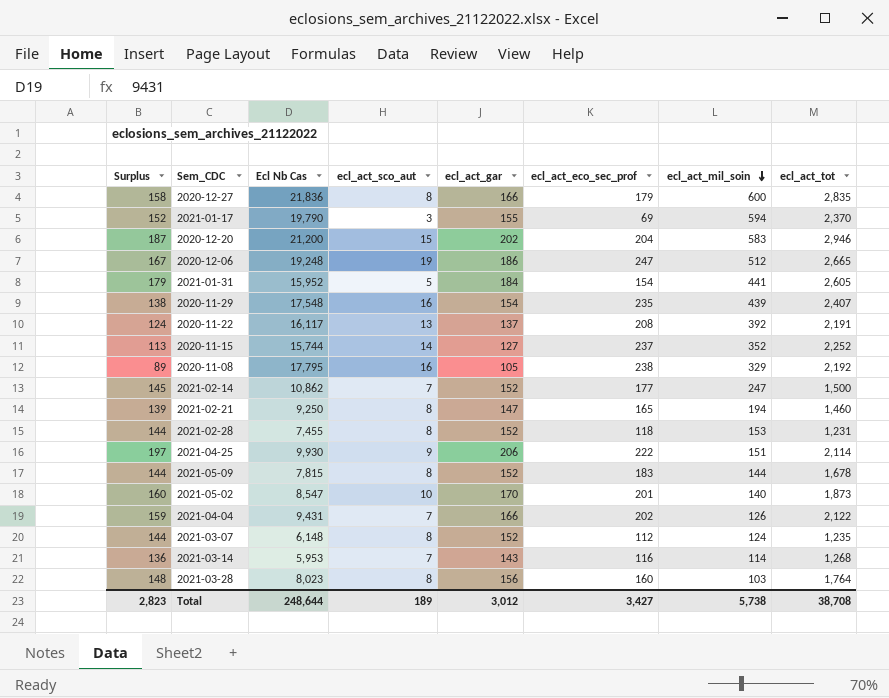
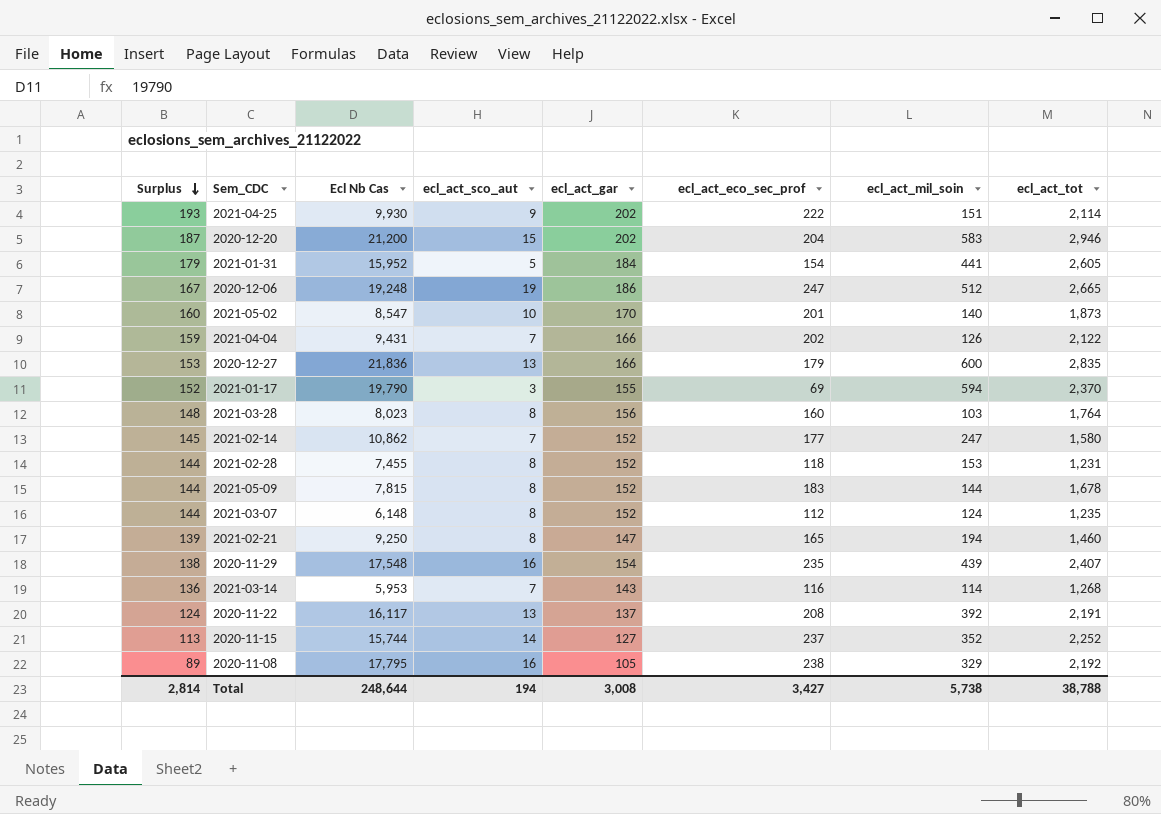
row order: ecl_act_mil_soin descending -> Surplus descending
2021-04-25 | Surplus: 197 -> 193
2021-04-25 | ecl_act_gar: 206 -> 202
2020-12-27 | Surplus: 158 -> 153
2020-12-27 | ecl_act_sco_aut: 8 -> 13
2021-02-14 | ecl_act_tot: 1,500 -> 1,580
Total | Surplus: 2,823 -> 2,814
Total | ecl_act_sco_aut: 189 -> 194
Total | ecl_act_gar: 3,012 -> 3,008
Total | ecl_act_tot: 38,708 -> 38,788

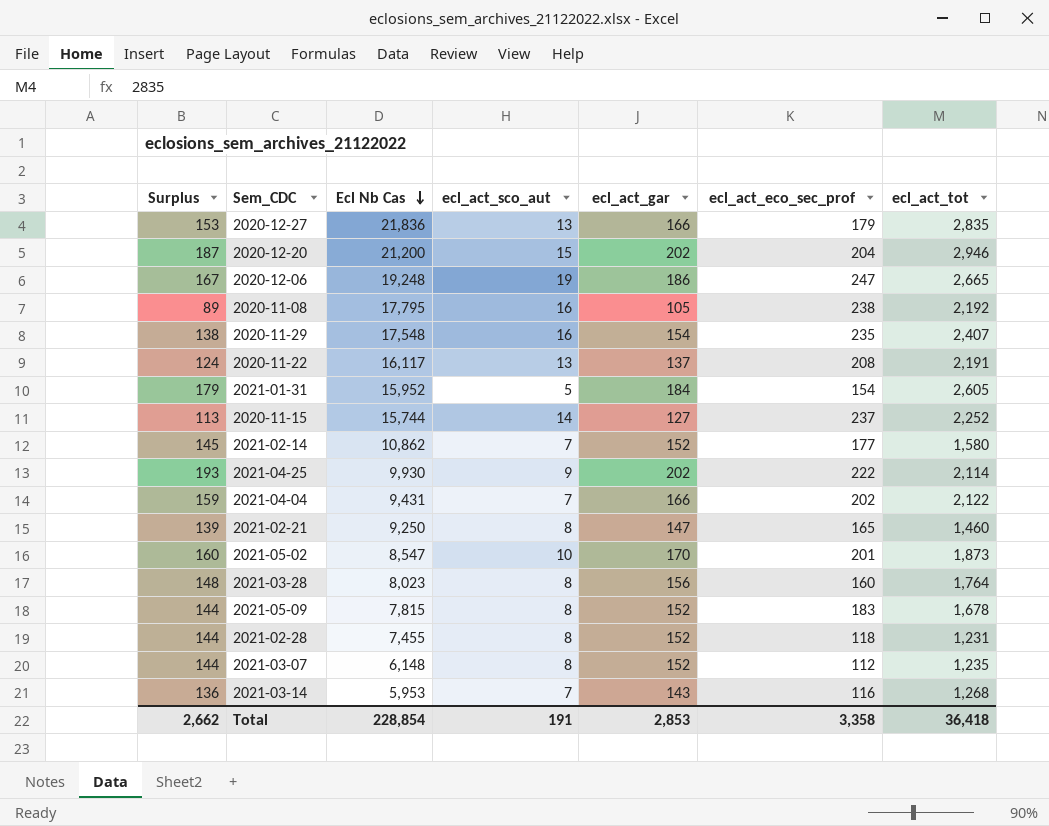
row order: Surplus descending -> Ecl Nb Cas descending
column ecl_act_mil_soin | position: 7 -> none
row 2021-01-17: 152 | 19,790 | 3 | 155 | 69 | 594 | 2,370 -> none
Total | Surplus: 2,814 -> 2,662
Total | Ecl Nb Cas: 248,644 -> 228,854
Total | ecl_act_sco_aut: 194 -> 191
Total | ecl_act_gar: 3,008 -> 2,853
Total | ecl_act_eco_sec_prof: 3,427 -> 3,358
Total | ecl_act_tot: 38,788 -> 36,418

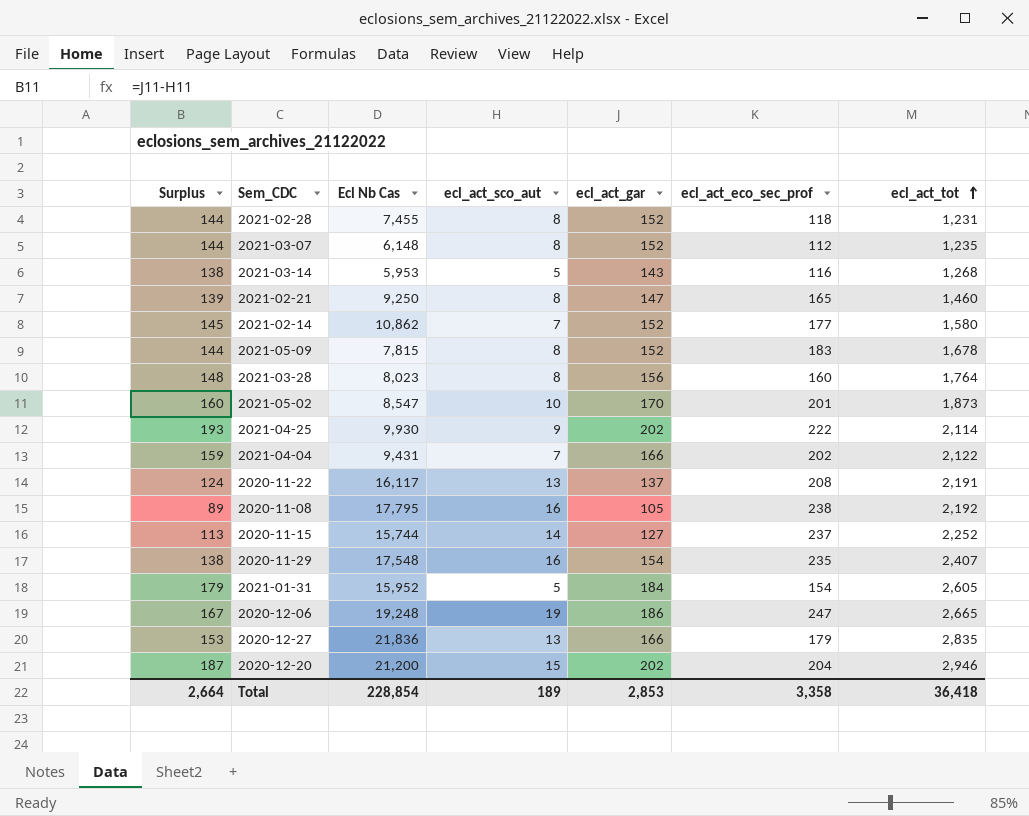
row order: Ecl Nb Cas descending -> ecl_act_tot ascending
2021-03-14 | Surplus: 136 -> 138
2021-03-14 | ecl_act_sco_aut: 7 -> 5
Total | Surplus: 2,662 -> 2,664
Total | ecl_act_sco_aut: 191 -> 189

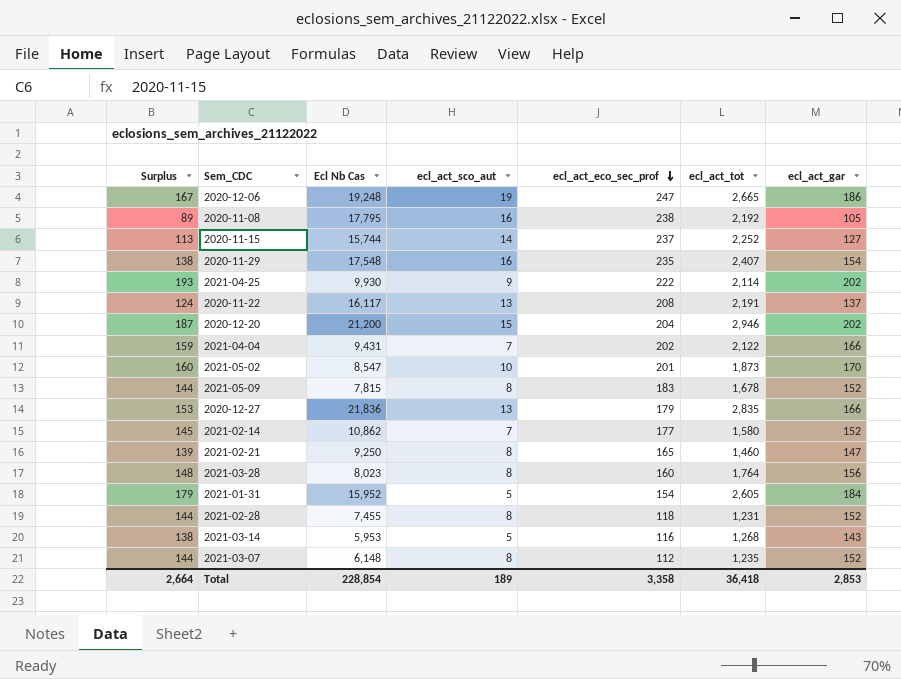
row order: ecl_act_tot ascending -> ecl_act_eco_sec_prof descending
column ecl_act_gar | position: 5 -> 7

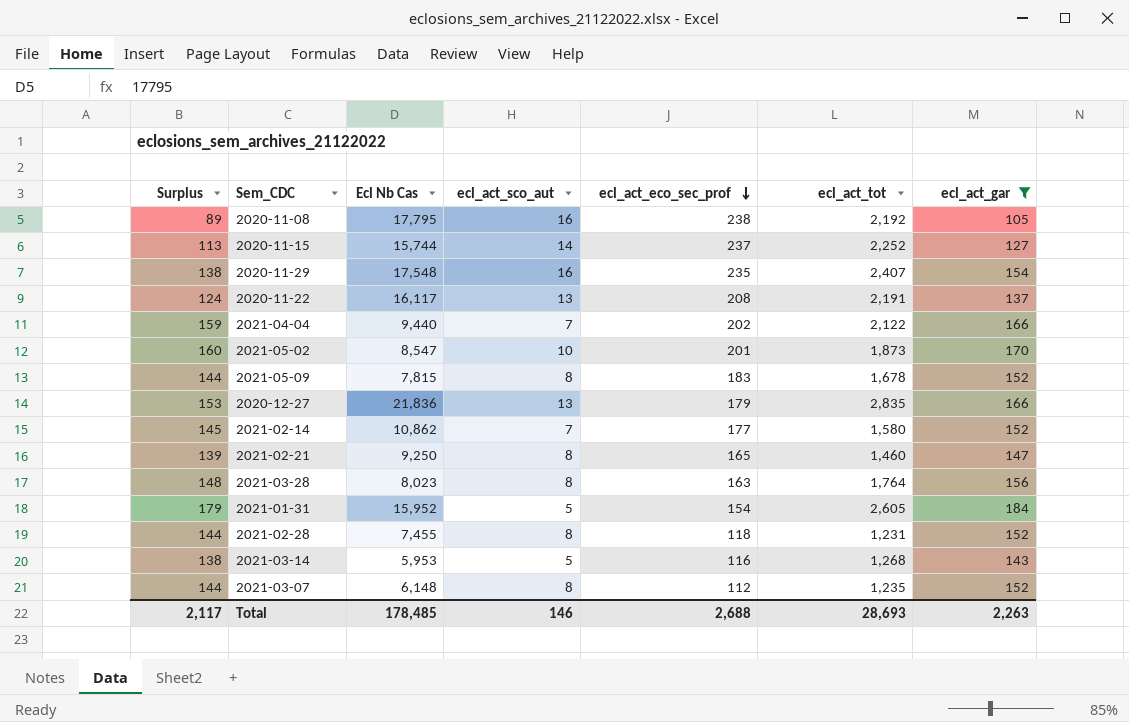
filter: none -> ecl_act_gar <= 184
2021-04-04 | Ecl Nb Cas: 9,431 -> 9,440
2021-03-28 | ecl_act_eco_sec_prof: 160 -> 163
Total | Surplus: 2,664 -> 2,117
Total | Ecl Nb Cas: 228,854 -> 178,485
Total | ecl_act_sco_aut: 189 -> 146
Total | ecl_act_eco_sec_prof: 3,358 -> 2,688
Total | ecl_act_tot: 36,418 -> 28,693
Total | ecl_act_gar: 2,853 -> 2,263

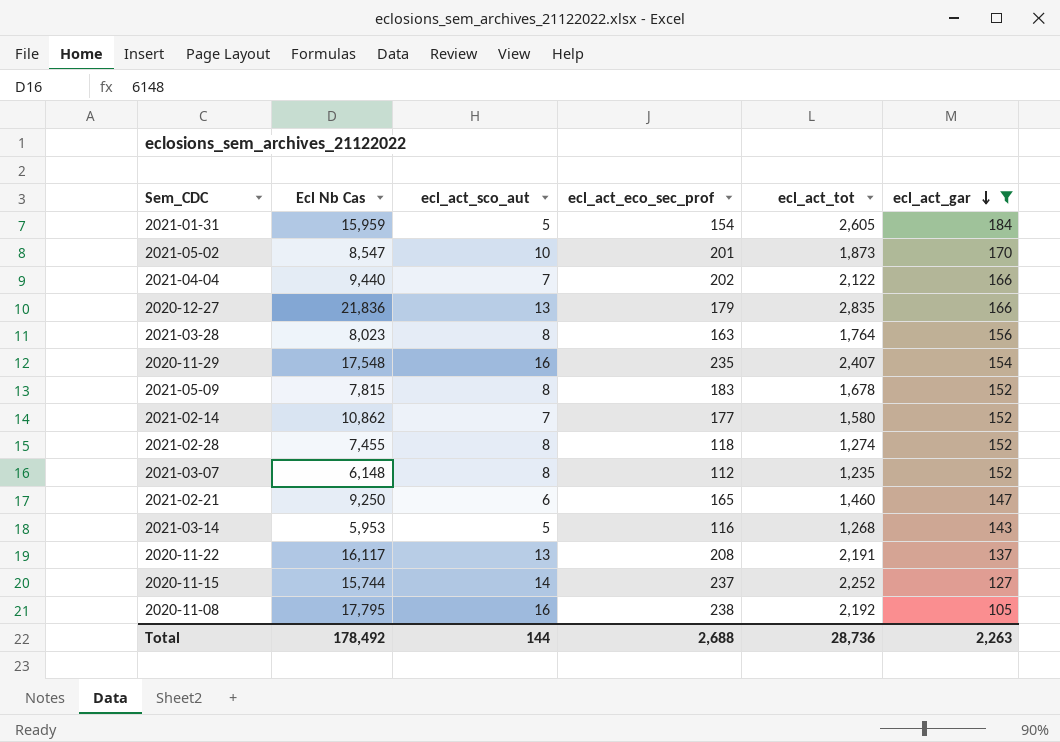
row order: ecl_act_eco_sec_prof descending -> ecl_act_gar descending
column Surplus | formula: [ecl_act_gar] - [ecl_act_sco_aut] -> none
2021-01-31 | Ecl Nb Cas: 15,952 -> 15,959
2021-02-28 | ecl_act_tot: 1,231 -> 1,274
2021-02-21 | ecl_act_sco_aut: 8 -> 6
Total | Ecl Nb Cas: 178,485 -> 178,492
Total | ecl_act_sco_aut: 146 -> 144
Total | ecl_act_tot: 28,693 -> 28,736

